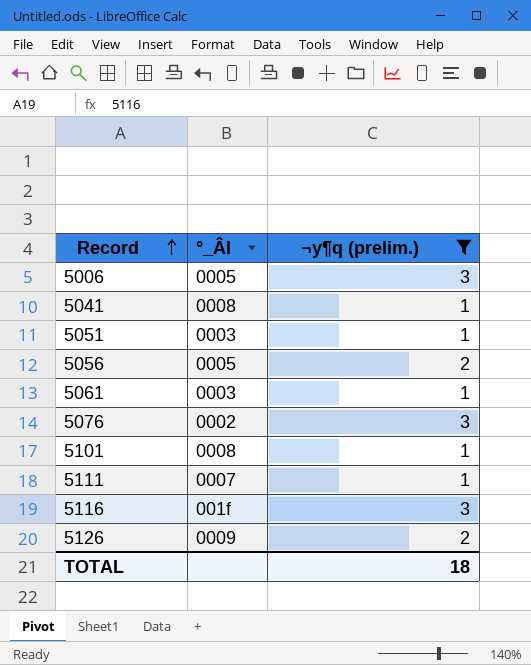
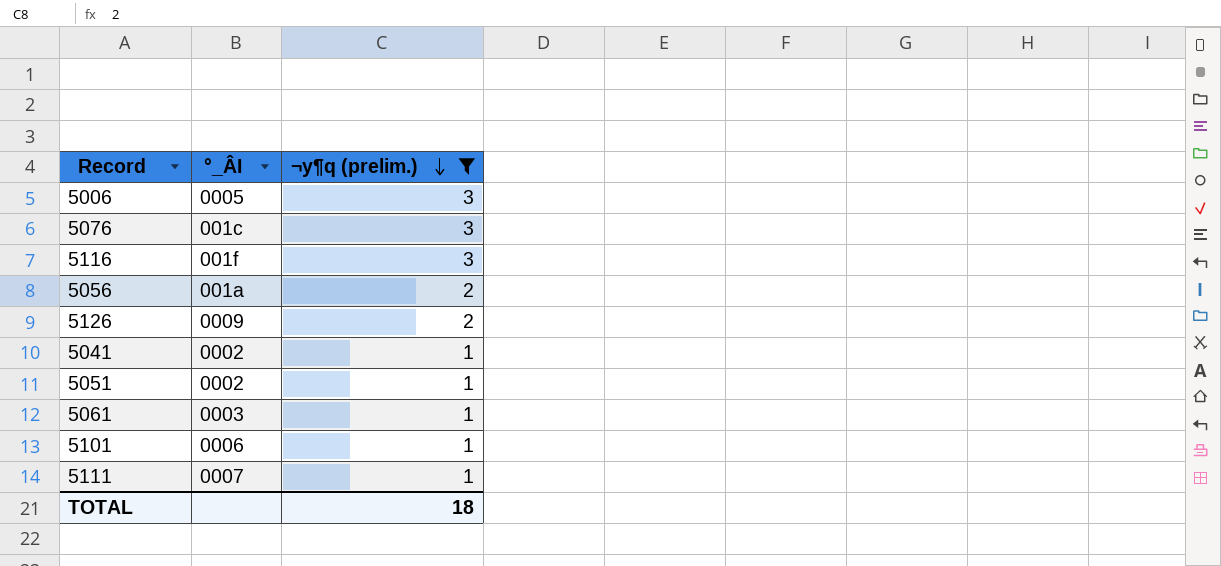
row order: Record ascending -> ¬y¶q (prelim.) descending
5076 | °_ÂI: 0002 -> 001c
5056 | °_ÂI: 0005 -> 001a
5041 | °_ÂI: 0008 -> 0002
5051 | °_ÂI: 0003 -> 0002
5101 | °_ÂI: 0008 -> 0006

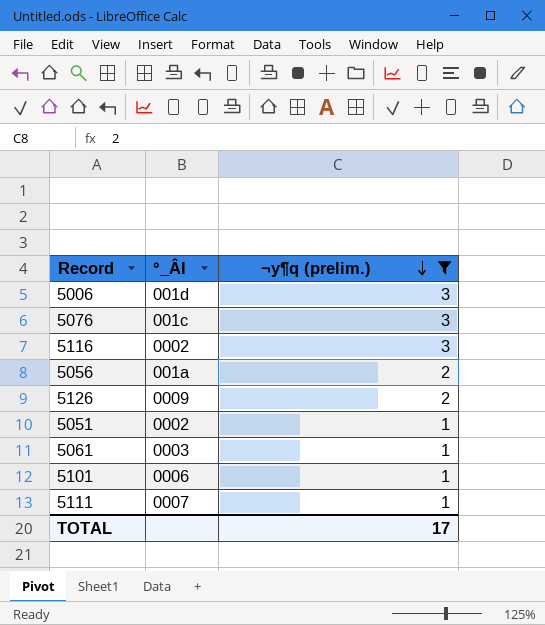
row 5041: 0002 | 1 -> none
5006 | °_ÂI: 0005 -> 001d
5116 | °_ÂI: 001f -> 0002
TOTAL | ¬y¶q (prelim.): 18 -> 17

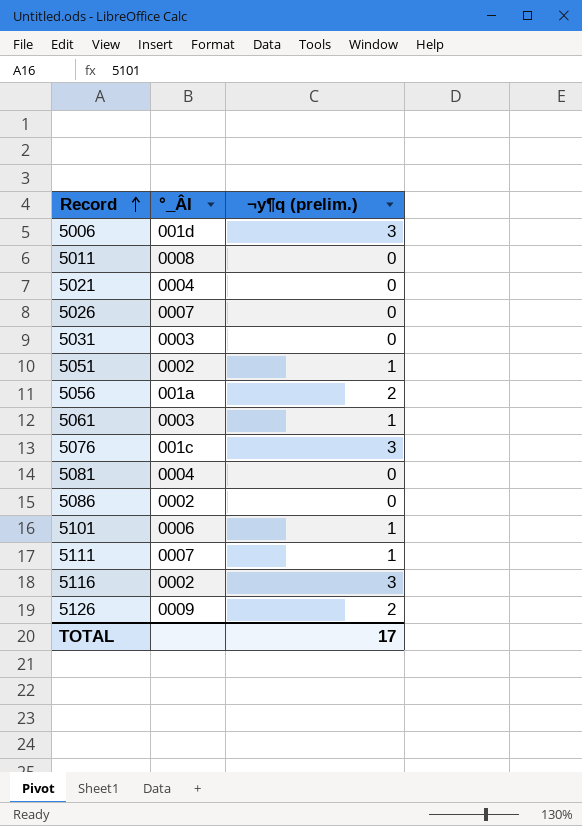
filter: ¬y¶q (prelim.) != 0 -> none
row order: ¬y¶q (prelim.) descending -> Record ascending

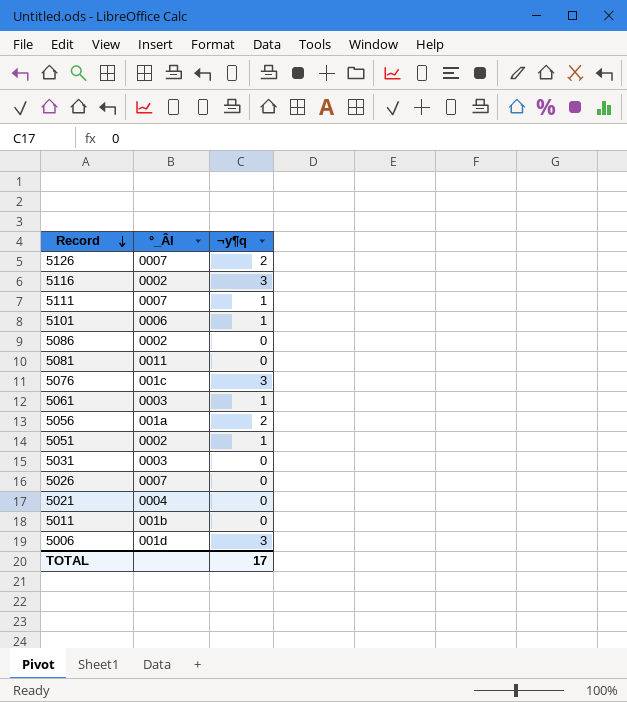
row order: Record ascending -> Record descending
column name: ¬y¶q (prelim.) -> ¬y¶q
5126 | °_ÂI: 0009 -> 0007
5081 | °_ÂI: 0004 -> 0011
5011 | °_ÂI: 0008 -> 001b

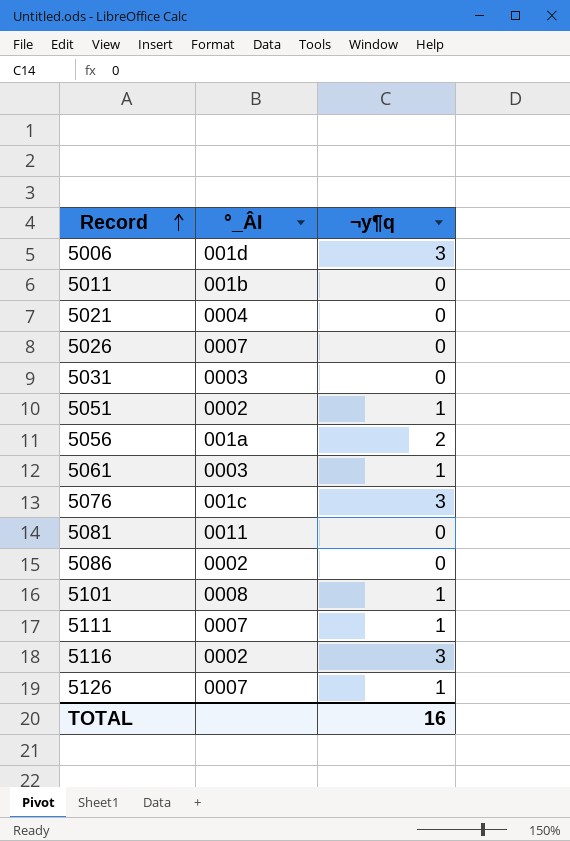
row order: Record descending -> Record ascending
5101 | °_ÂI: 0006 -> 0008
5126 | ¬y¶q: 2 -> 1
TOTAL | ¬y¶q: 17 -> 16

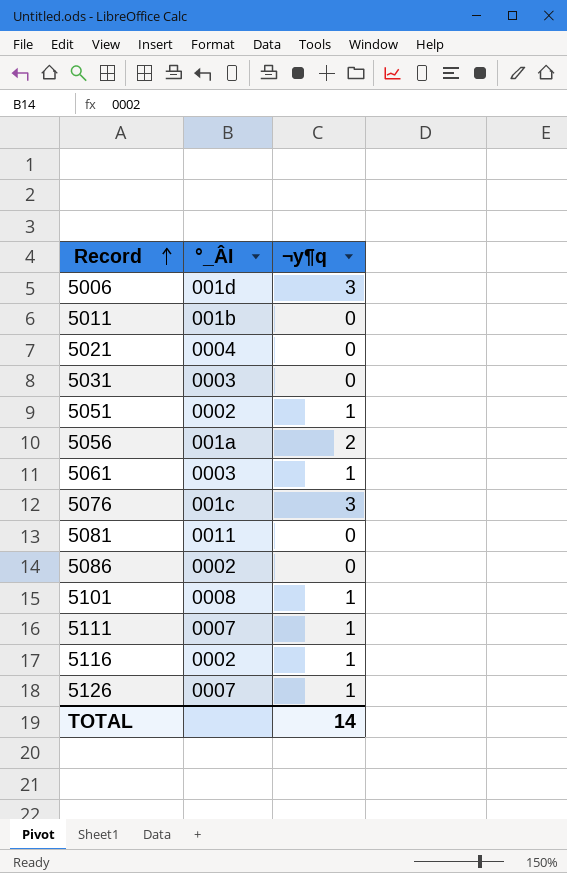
row 5026: 0007 | 0 -> none
5116 | ¬y¶q: 3 -> 1
TOTAL | ¬y¶q: 16 -> 14

